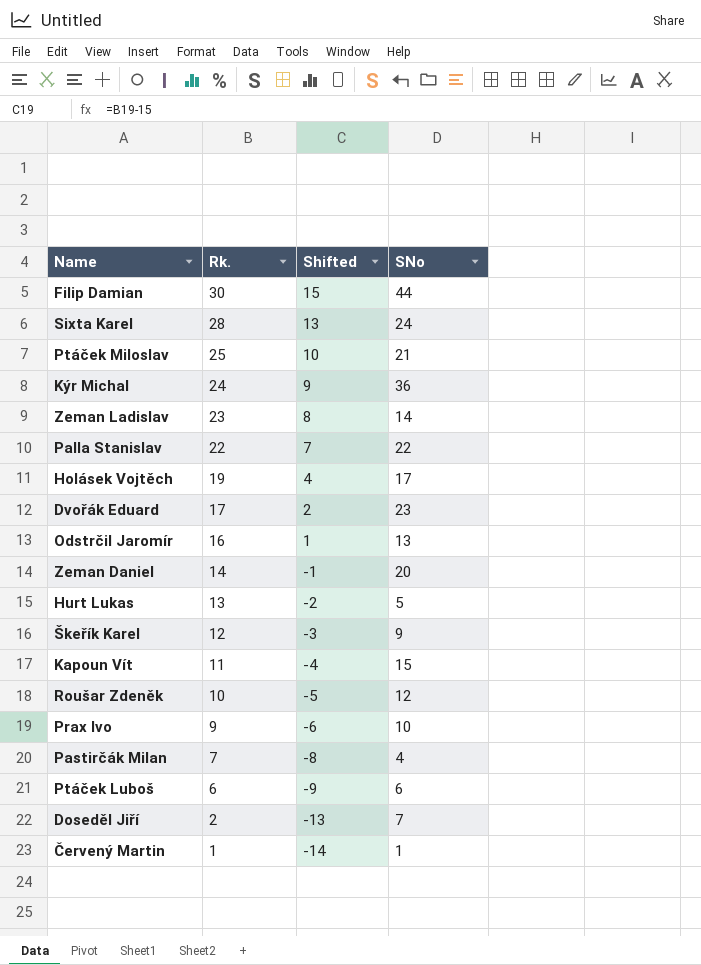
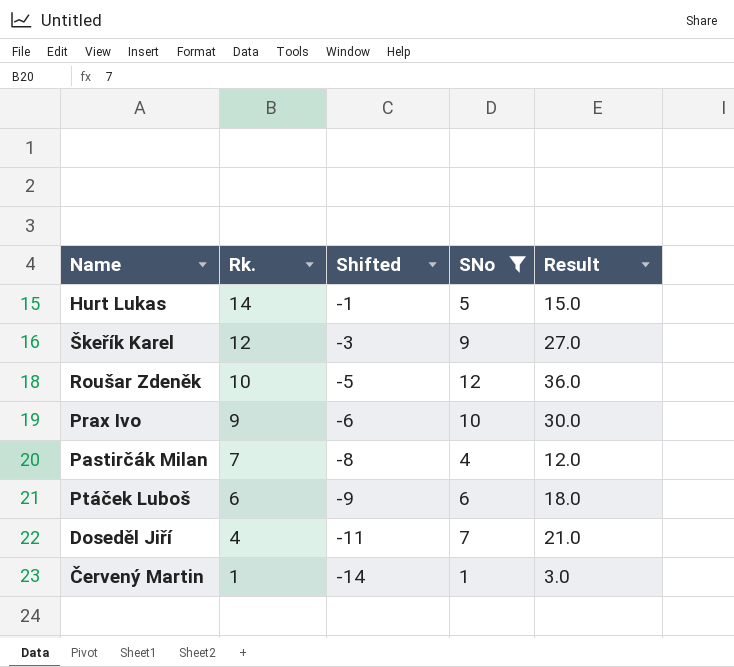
filter: none -> SNo <= 12
column Result | formula: none -> [SNo] * 3
Hurt Lukas | Rk.: 13 -> 14
Hurt Lukas | Shifted: -2 -> -1
Doseděl Jiří | Rk.: 2 -> 4
Doseděl Jiří | Shifted: -13 -> -11

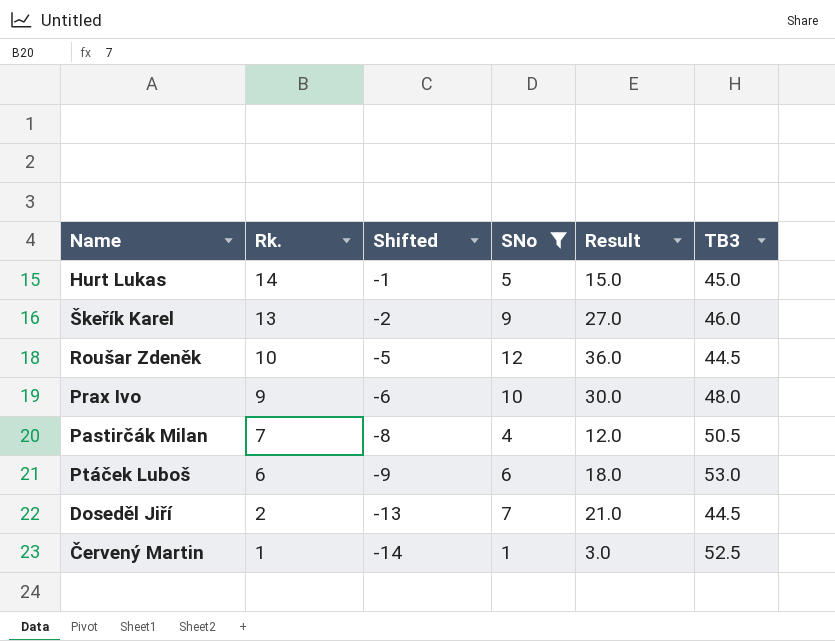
column TB3 | position: none -> 6
Škeřík Karel | Rk.: 12 -> 13
Škeřík Karel | Shifted: -3 -> -2
Doseděl Jiří | Rk.: 4 -> 2
Doseděl Jiří | Shifted: -11 -> -13

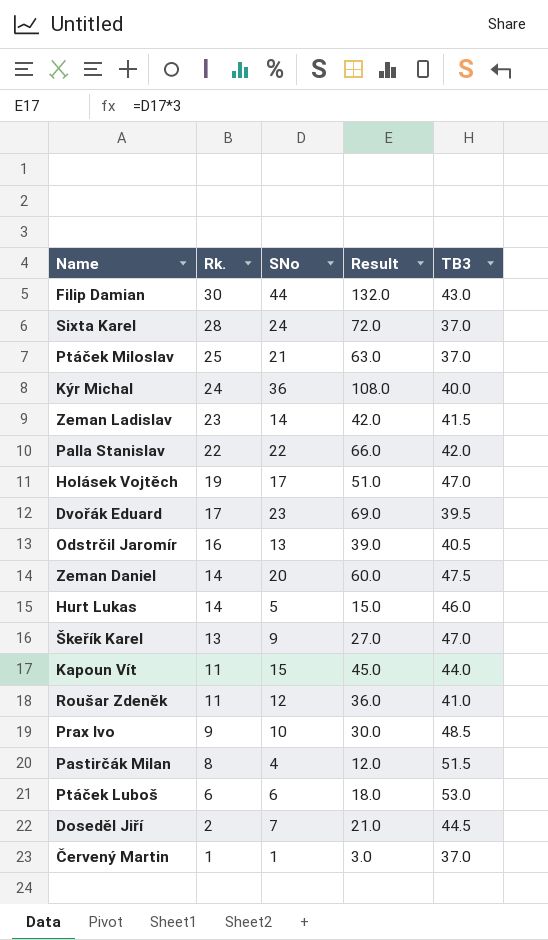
filter: SNo <= 12 -> none
column Shifted | formula: [Rk.] - 15 -> none
Hurt Lukas | TB3: 45.0 -> 46.0
Škeřík Karel | TB3: 46.0 -> 47.0
Roušar Zdeněk | Rk.: 10 -> 11
Roušar Zdeněk | TB3: 44.5 -> 41.0
Prax Ivo | TB3: 48.0 -> 48.5
Pastirčák Milan | Rk.: 7 -> 8
Pastirčák Milan | TB3: 50.5 -> 51.5
Červený Martin | TB3: 52.5 -> 37.0

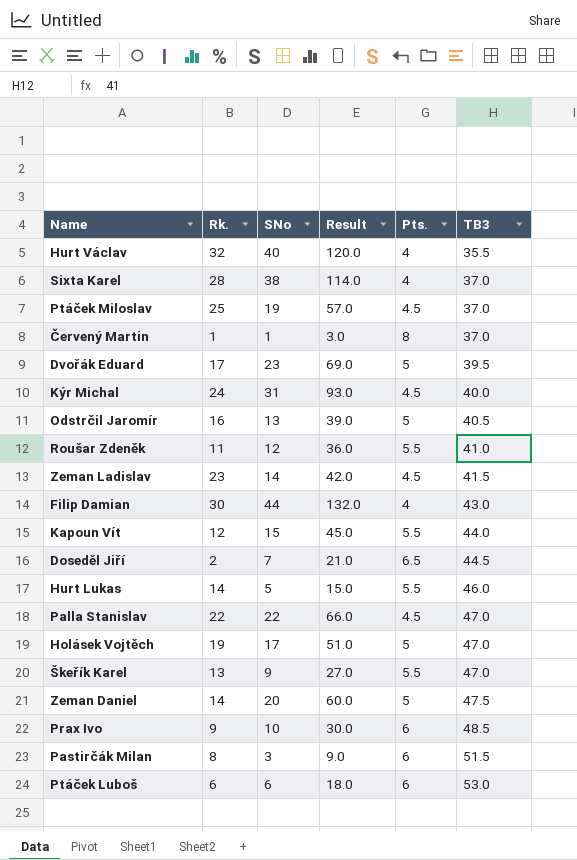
row order: Rk. descending -> TB3 ascending
column Pts. | position: none -> 5
row Hurt Václav: none -> 32 | 40 | 120.0 | 4 | 35.5
Sixta Karel | SNo: 24 -> 38
Sixta Karel | Result: 72.0 -> 114.0
Ptáček Miloslav | SNo: 21 -> 19
Ptáček Miloslav | Result: 63.0 -> 57.0
Kýr Michal | SNo: 36 -> 31
Kýr Michal | Result: 108.0 -> 93.0
Kapoun Vít | Rk.: 11 -> 12
Palla Stanislav | TB3: 42.0 -> 47.0
Pastirčák Milan | SNo: 4 -> 3
Pastirčák Milan | Result: 12.0 -> 9.0

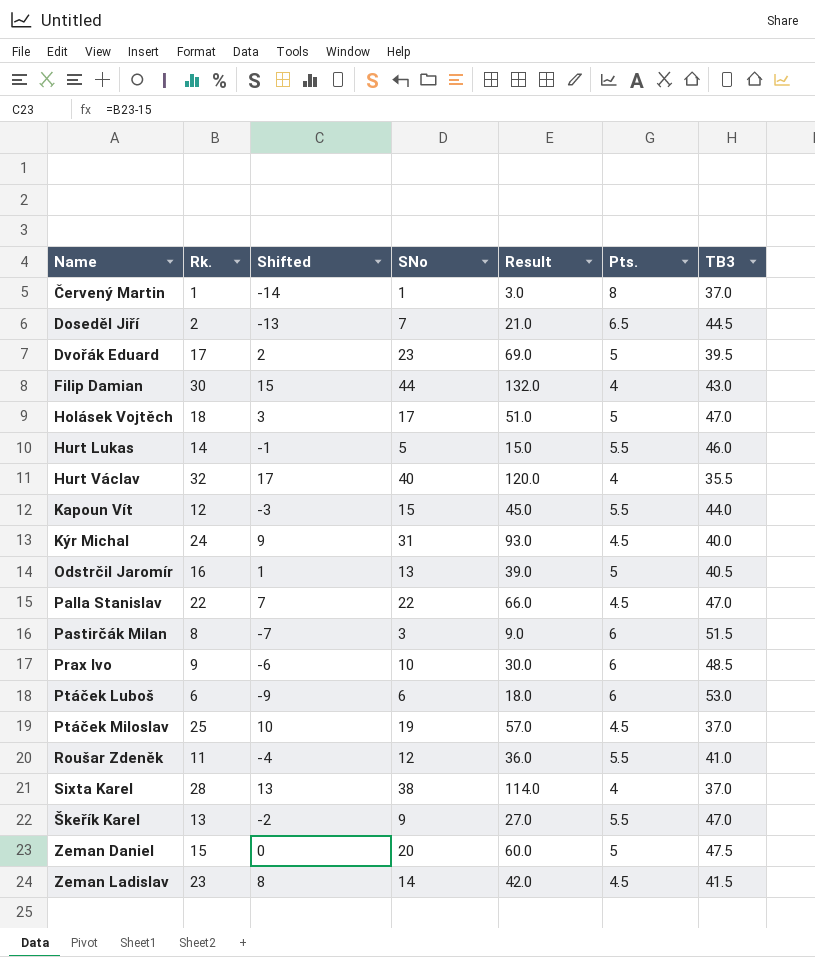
row order: TB3 ascending -> Name ascending
column Shifted | formula: none -> [Rk.] - 15
Holásek Vojtěch | Rk.: 19 -> 18
Zeman Daniel | Rk.: 14 -> 15

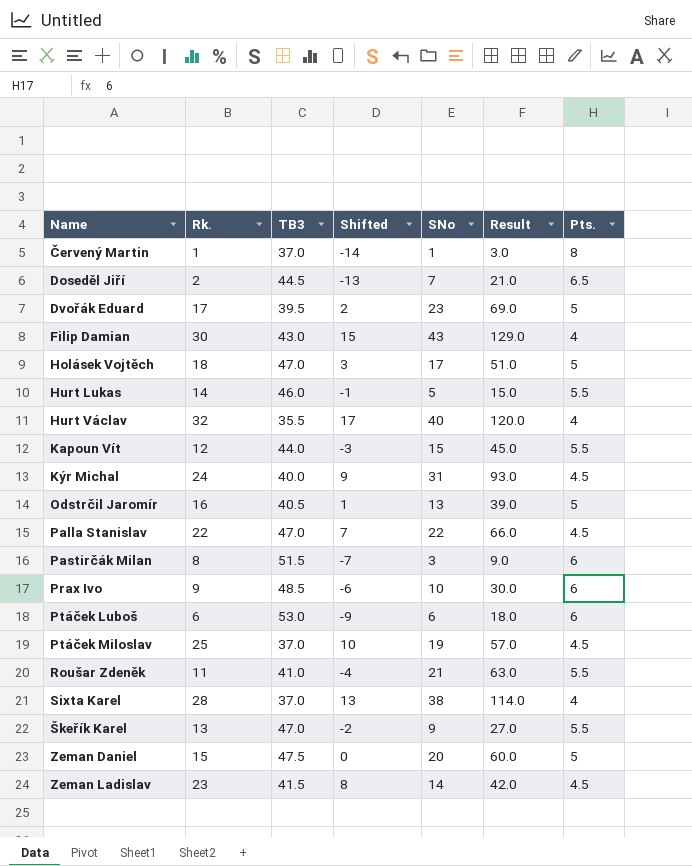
column TB3 | position: 7 -> 3
Filip Damian | SNo: 44 -> 43
Filip Damian | Result: 132.0 -> 129.0
Roušar Zdeněk | SNo: 12 -> 21
Roušar Zdeněk | Result: 36.0 -> 63.0

